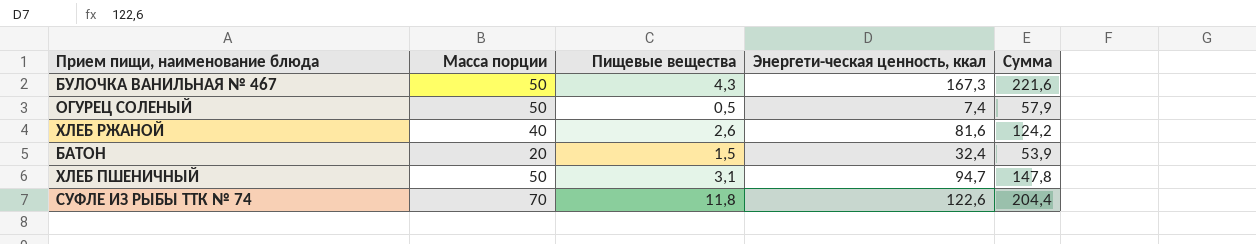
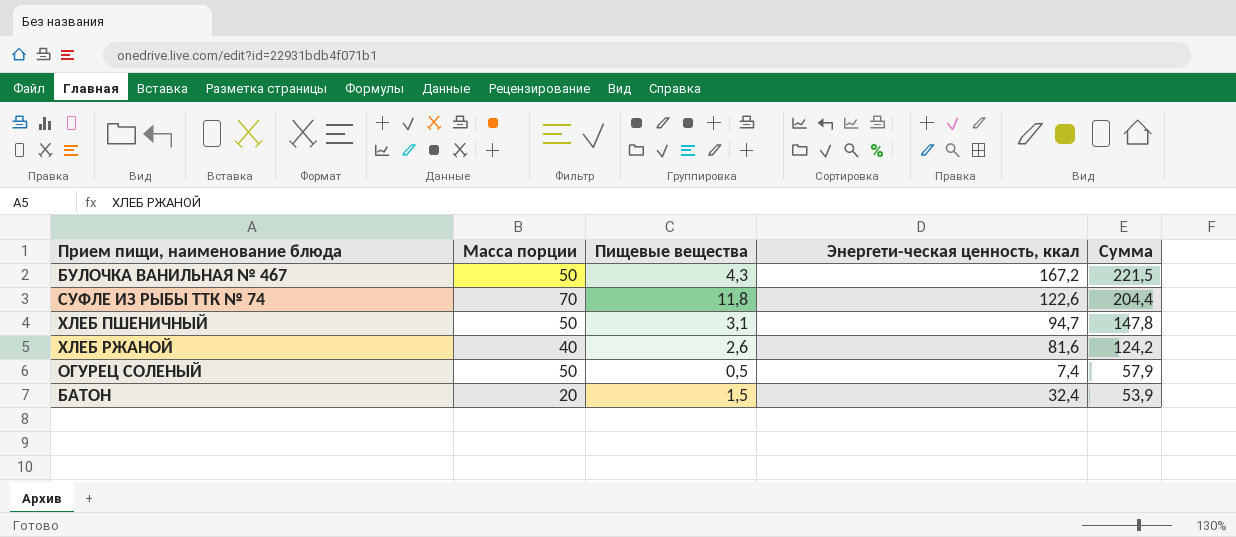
row order: none -> Сумма descending
БУЛОЧКА ВАНИЛЬНАЯ № 467 | Энергети-ческая ценность, ккал: 167,3 -> 167,2
БУЛОЧКА ВАНИЛЬНАЯ № 467 | Сумма: 221,6 -> 221,5

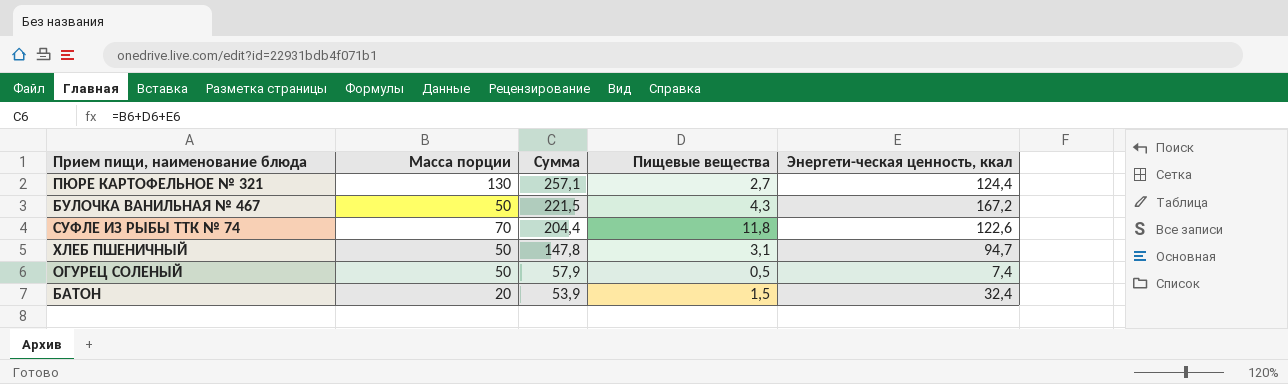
column Сумма | position: 5 -> 3
row ХЛЕБ РЖАНОЙ: 40 | 2,6 | 81,6 | 124,2 -> none
row ПЮРЕ КАРТОФЕЛЬНОЕ № 321: none -> 130 | 257,1 | 2,7 | 124,4

